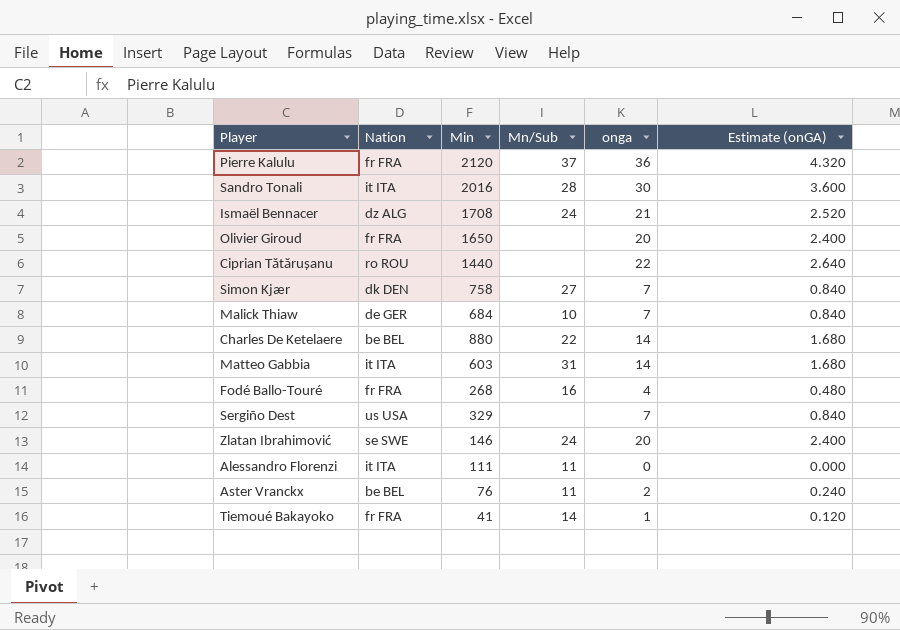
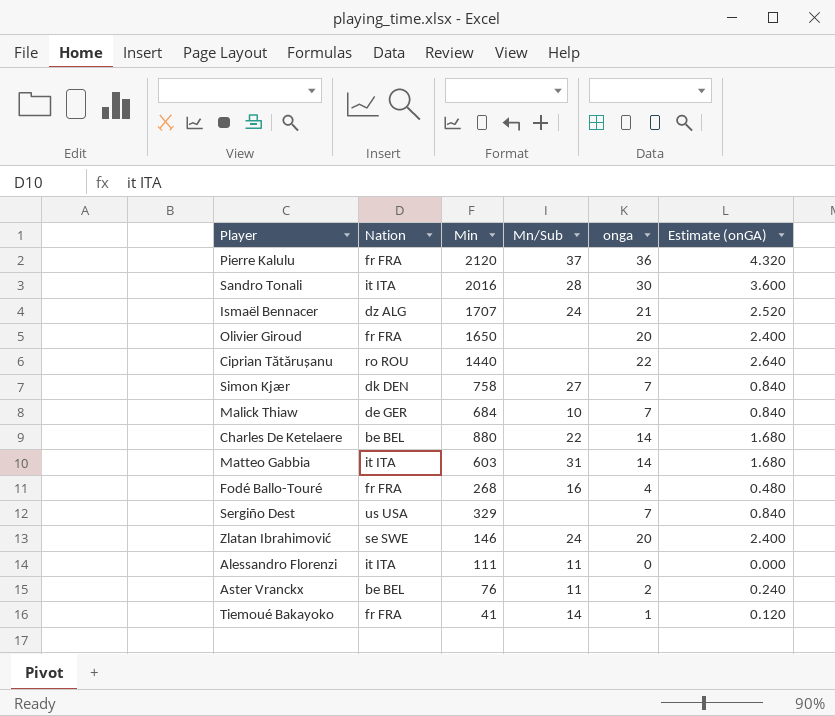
Ismaël Bennacer | Min: 1708 -> 1707

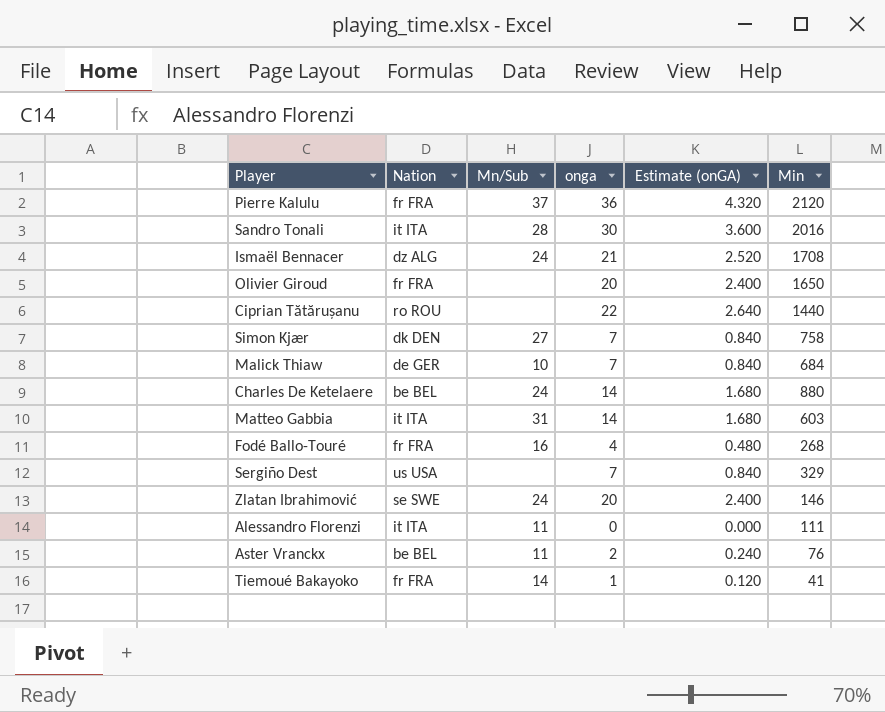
column Min | position: 3 -> 6
Ismaël Bennacer | Min: 1707 -> 1708
Charles De Ketelaere | Mn/Sub: 22 -> 24

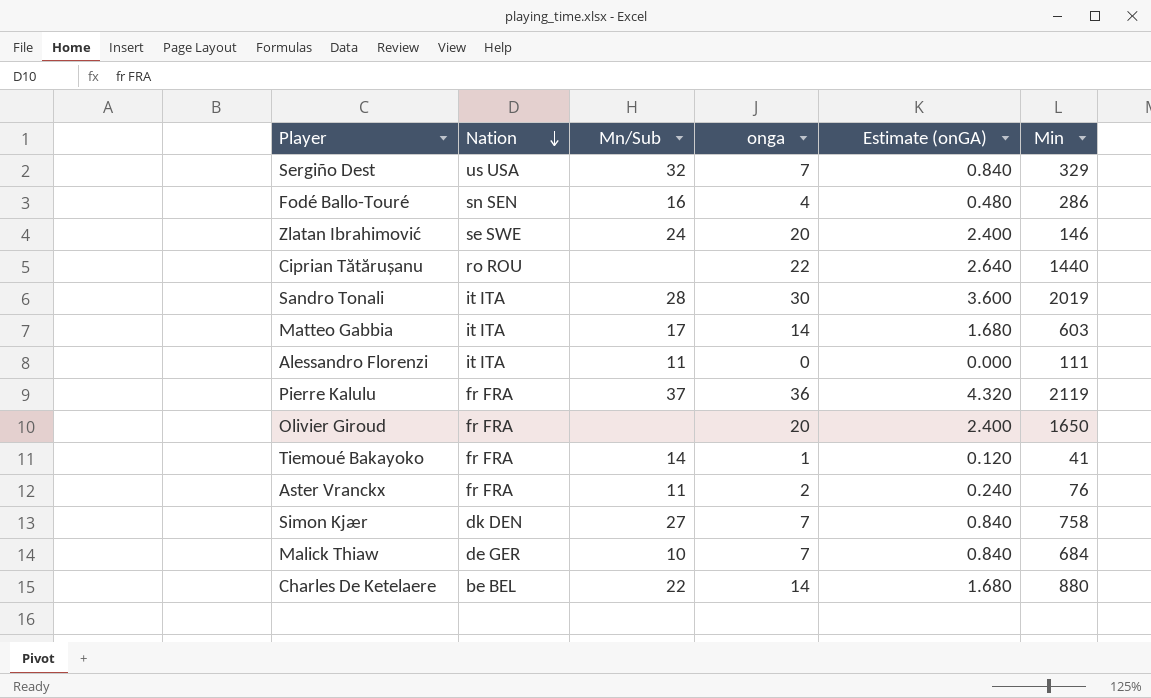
row order: none -> Nation descending
row Ismaël Bennacer: dz ALG | 24 | 21 | 2.520 | 1708 -> none
Sergiño Dest | Mn/Sub: none -> 32
Fodé Ballo-Touré | Nation: fr FRA -> sn SEN
Fodé Ballo-Touré | Min: 268 -> 286
Sandro Tonali | Min: 2016 -> 2019
Matteo Gabbia | Mn/Sub: 31 -> 17
Pierre Kalulu | Min: 2120 -> 2119
Aster Vranckx | Nation: be BEL -> fr FRA
Charles De Ketelaere | Mn/Sub: 24 -> 22

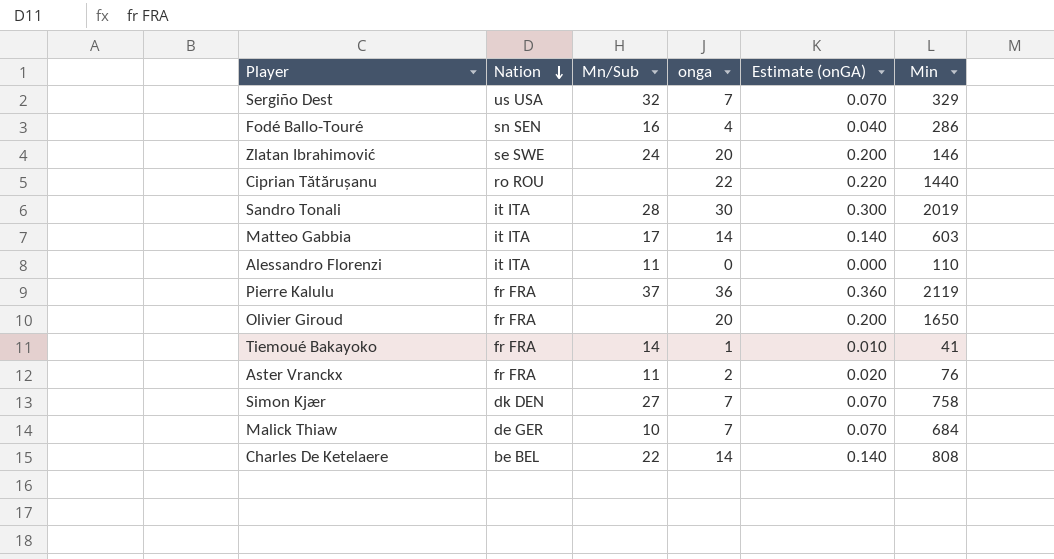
column Estimate (onGA) | formula: [onga] * 0.12 -> [onga] * 0.01
Alessandro Florenzi | Min: 111 -> 110
Charles De Ketelaere | Min: 880 -> 808

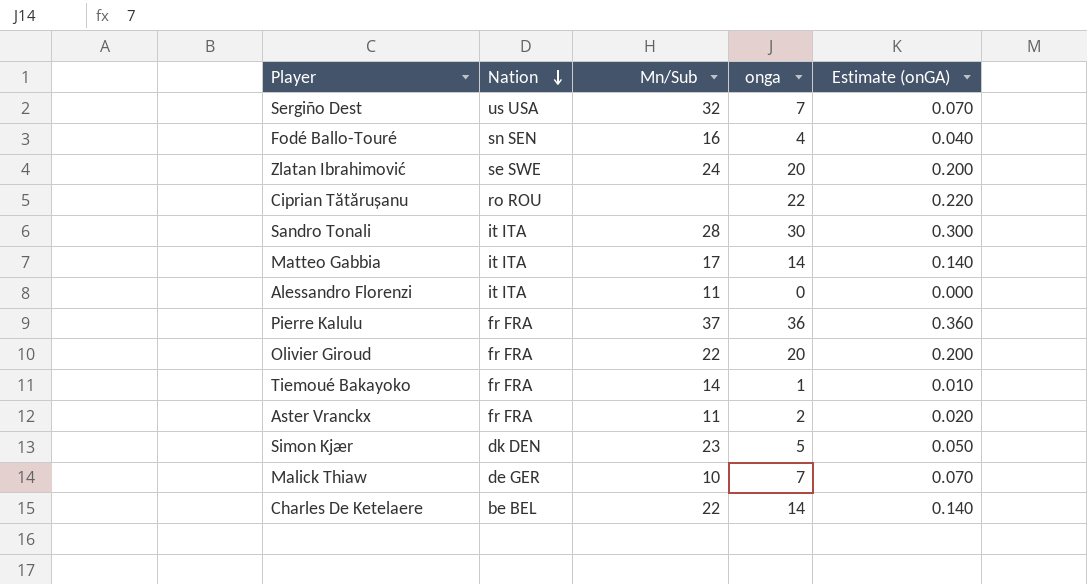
column Min | position: 6 -> none
Olivier Giroud | Mn/Sub: none -> 22
Simon Kjær | Mn/Sub: 27 -> 23
Simon Kjær | onga: 7 -> 5
Simon Kjær | Estimate (onGA): 0.070 -> 0.050

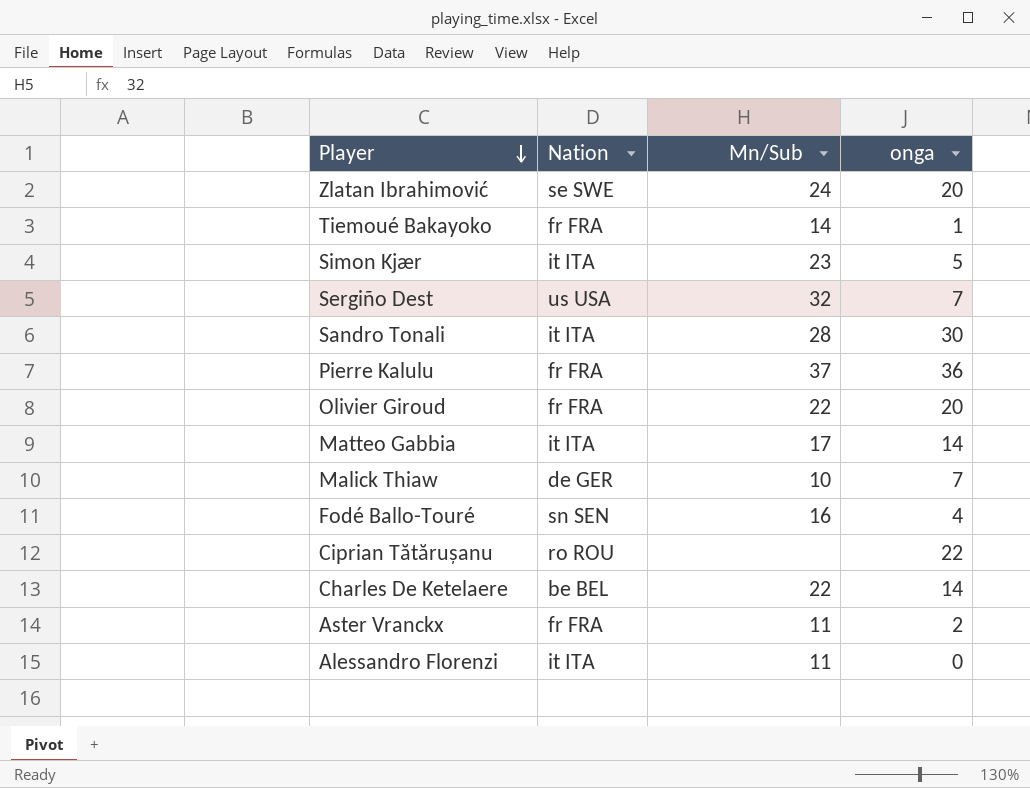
row order: Nation descending -> Player descending
column Estimate (onGA) | formula: [onga] * 0.01 -> none
Simon Kjær | Nation: dk DEN -> it ITA

